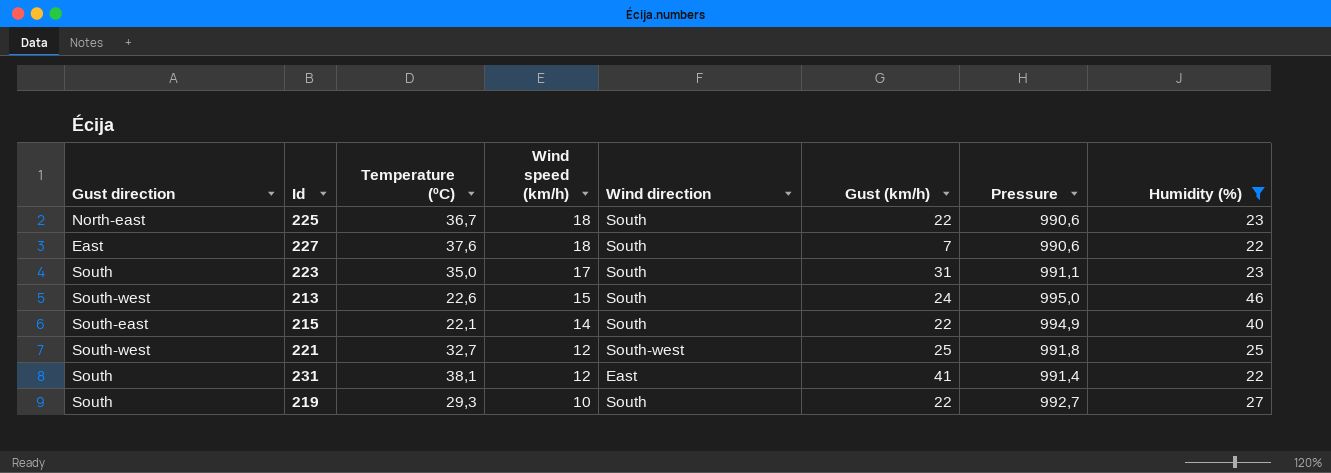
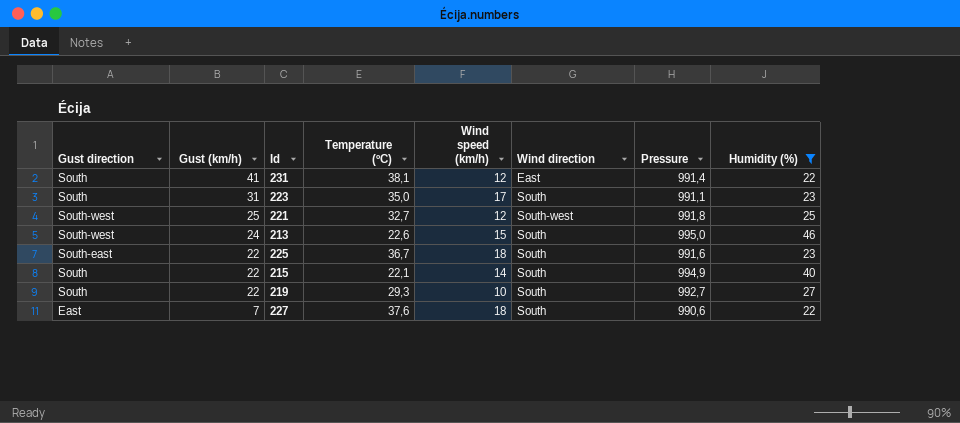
row order: Wind speed (km/h) descending -> Gust (km/h) descending
column Gust (km/h) | position: 6 -> 2
225 | Gust direction: North-east -> South-east
225 | Pressure: 990,6 -> 991,6
215 | Gust direction: South-east -> South

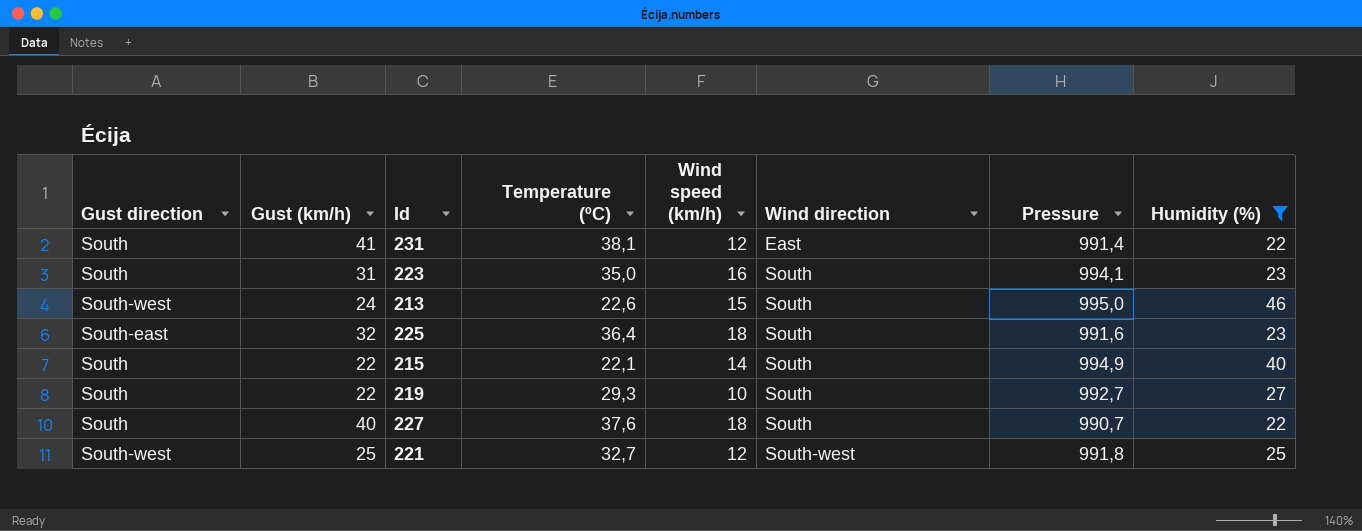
row order: Gust (km/h) descending -> Wind direction ascending
223 | Wind speed (km/h): 17 -> 16
223 | Pressure: 991,1 -> 994,1
225 | Gust (km/h): 22 -> 32
225 | Temperature (ºC): 36,7 -> 36,4
227 | Gust direction: East -> South
227 | Gust (km/h): 7 -> 40
227 | Pressure: 990,6 -> 990,7

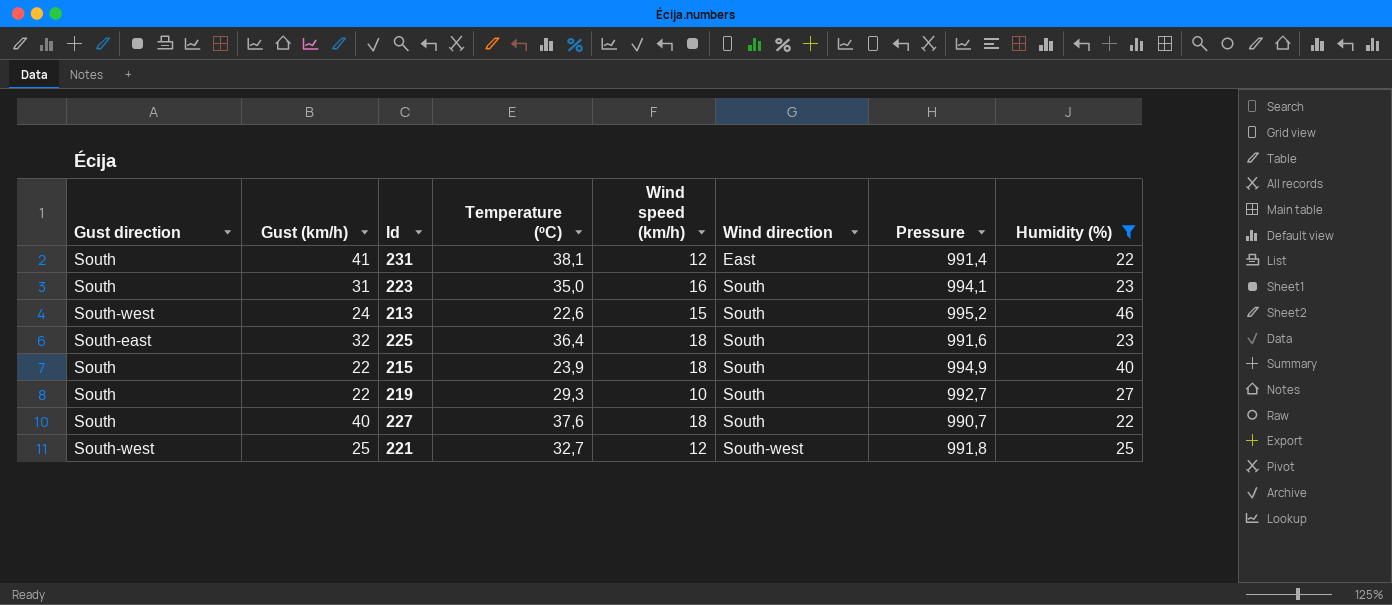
213 | Pressure: 995,0 -> 995,2
215 | Temperature (ºC): 22,1 -> 23,9
215 | Wind speed (km/h): 14 -> 18

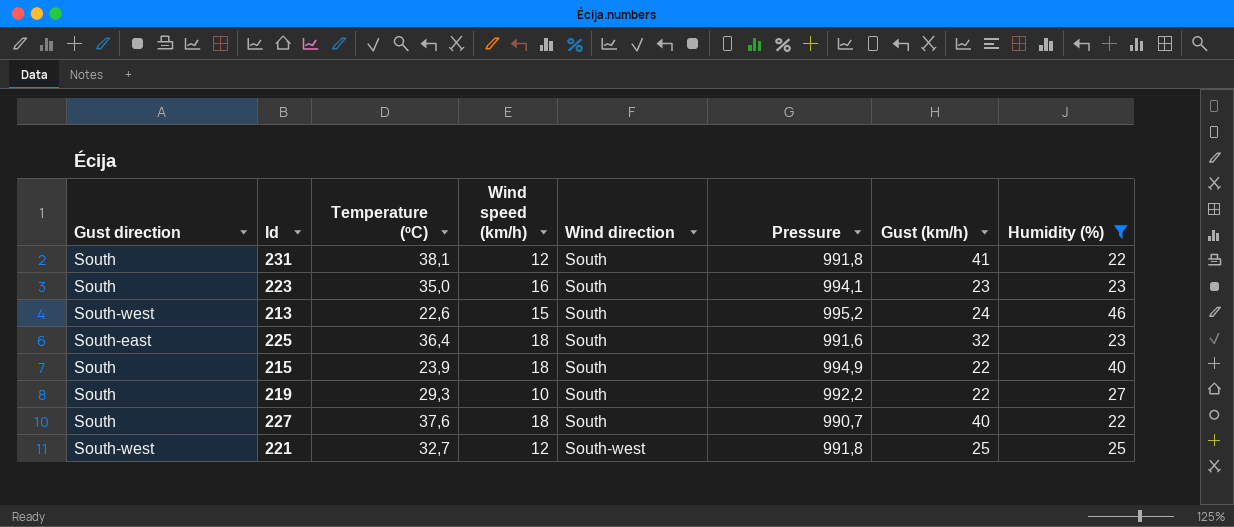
column Gust (km/h) | position: 2 -> 7
231 | Wind direction: East -> South
231 | Pressure: 991,4 -> 991,8
223 | Gust (km/h): 31 -> 23
219 | Pressure: 992,7 -> 992,2

